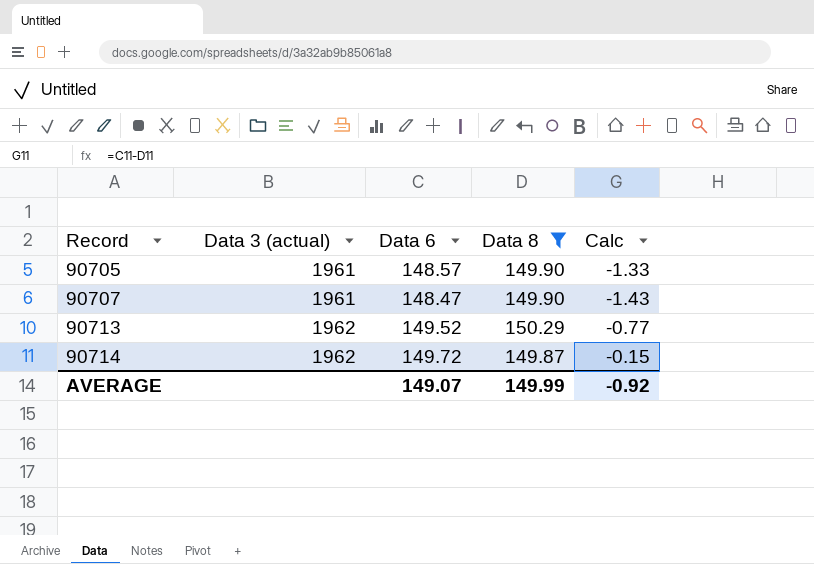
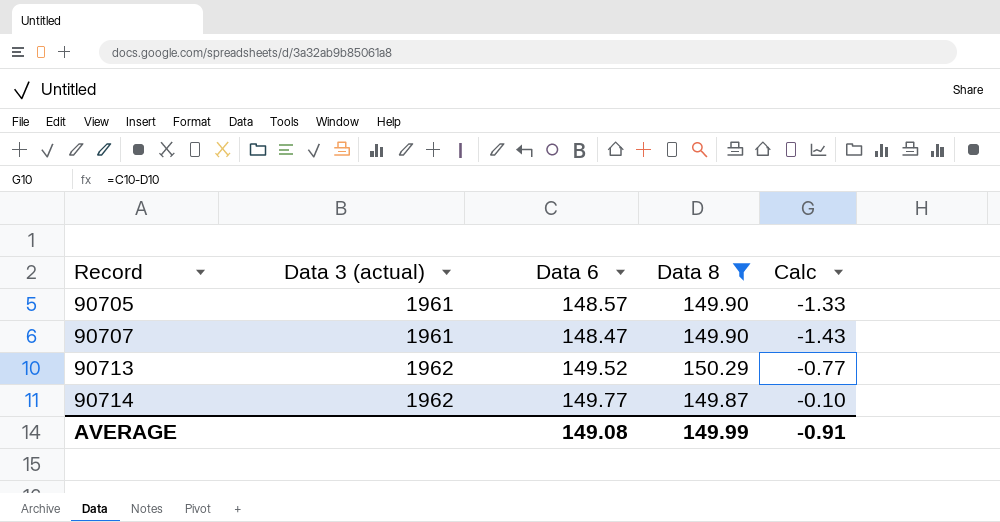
90714 | Data 6: 149.72 -> 149.77
90714 | Calc: -0.15 -> -0.10
AVERAGE | Data 6: 149.07 -> 149.08
AVERAGE | Calc: -0.92 -> -0.91

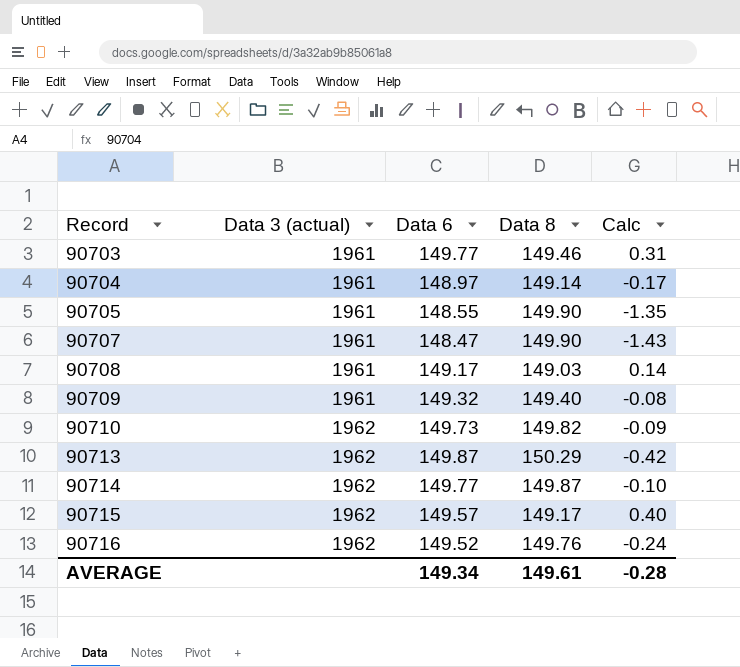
filter: Data 8 >= 149.87 -> none
90705 | Data 6: 148.57 -> 148.55
90705 | Calc: -1.33 -> -1.35
90713 | Data 6: 149.52 -> 149.87
90713 | Calc: -0.77 -> -0.42
AVERAGE | Data 6: 149.08 -> 149.34
AVERAGE | Data 8: 149.99 -> 149.61
AVERAGE | Calc: -0.91 -> -0.28

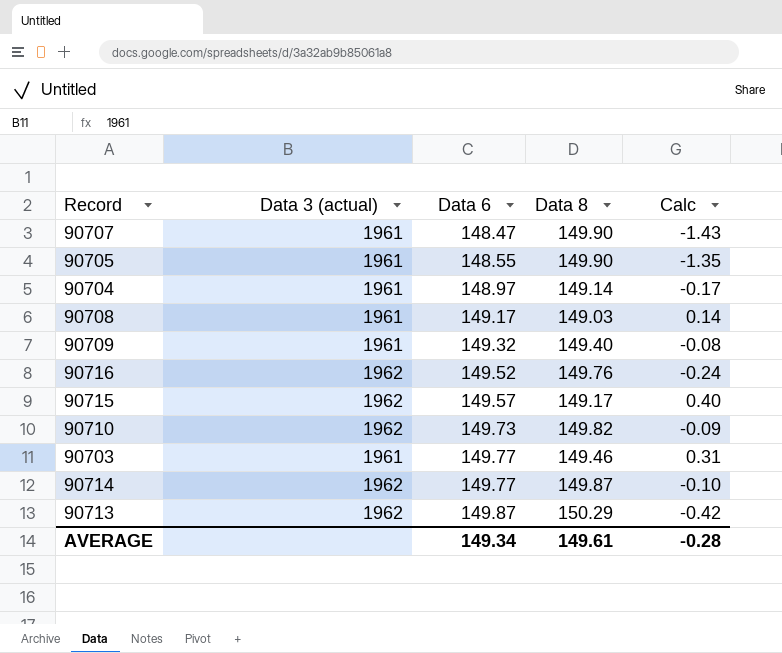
row order: Record ascending -> Data 6 ascending

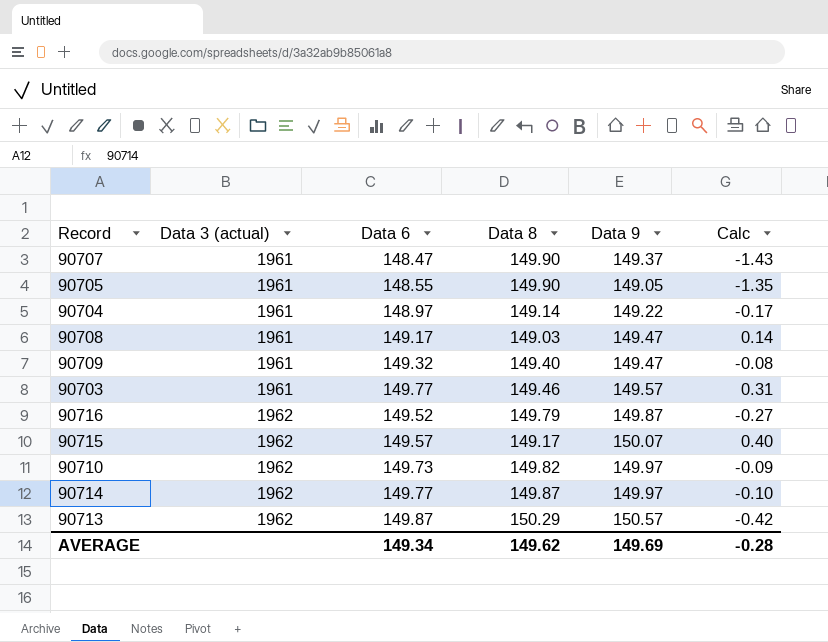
row order: Data 6 ascending -> Data 3 (actual) ascending
column Data 9 | position: none -> 5
90716 | Data 8: 149.76 -> 149.79
90716 | Calc: -0.24 -> -0.27
AVERAGE | Data 8: 149.61 -> 149.62

